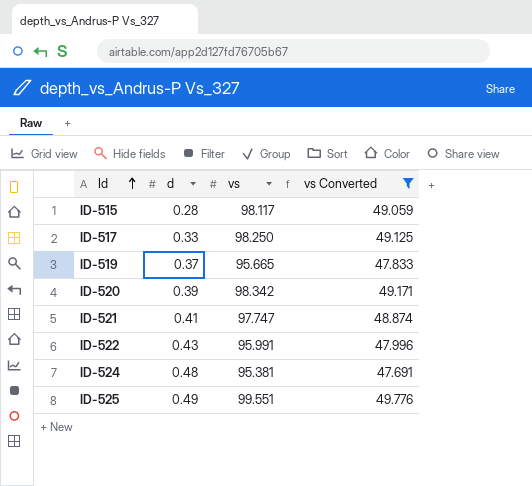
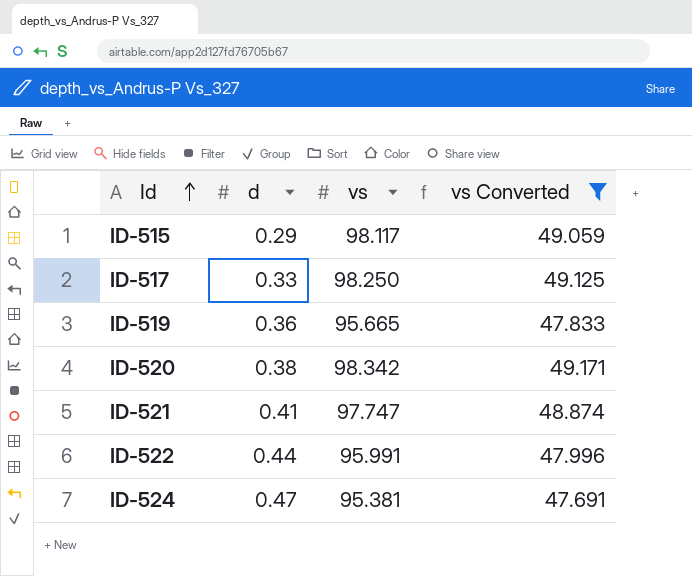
row ID-525: 0.49 | 99.551 | 49.776 -> none
ID-515 | d: 0.28 -> 0.29
ID-519 | d: 0.37 -> 0.36
ID-520 | d: 0.39 -> 0.38
ID-522 | d: 0.43 -> 0.44
ID-524 | d: 0.48 -> 0.47

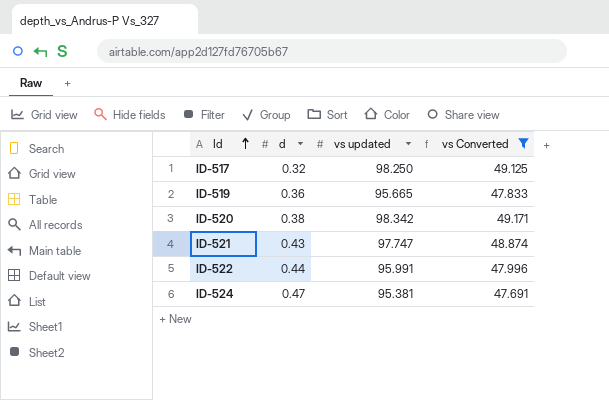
column name: vs -> vs updated
row ID-515: 0.29 | 98.117 | 49.059 -> none
ID-517 | d: 0.33 -> 0.32
ID-521 | d: 0.41 -> 0.43

